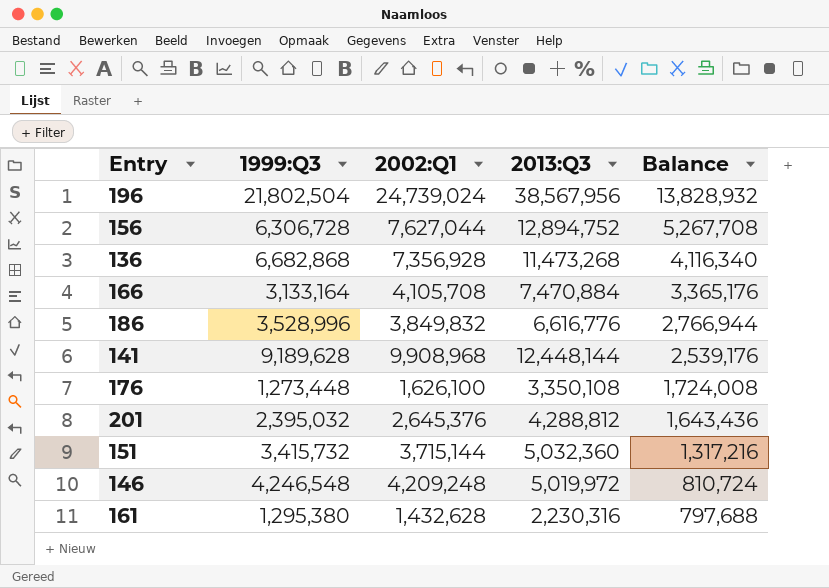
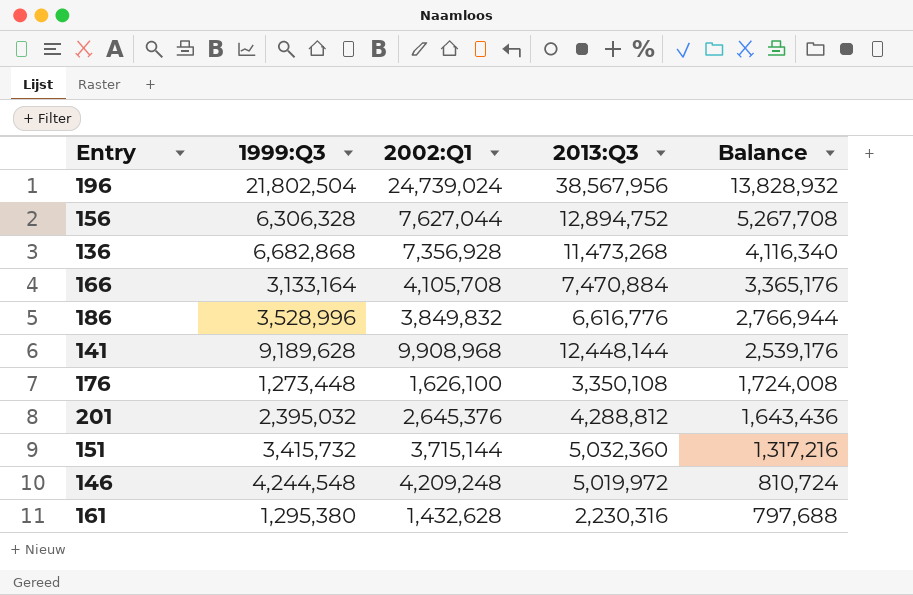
156 | 1999:Q3: 6,306,728 -> 6,306,328
146 | 1999:Q3: 4,246,548 -> 4,244,548

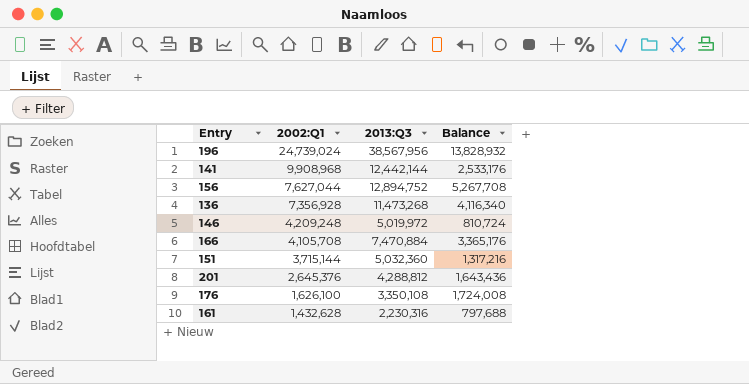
row order: Balance descending -> 2002:Q1 descending
column 1999:Q3 | position: 2 -> none
row 186: 3,528,996 | 3,849,832 | 6,616,776 | 2,766,944 -> none
141 | 2013:Q3: 12,448,144 -> 12,442,144
141 | Balance: 2,539,176 -> 2,533,176

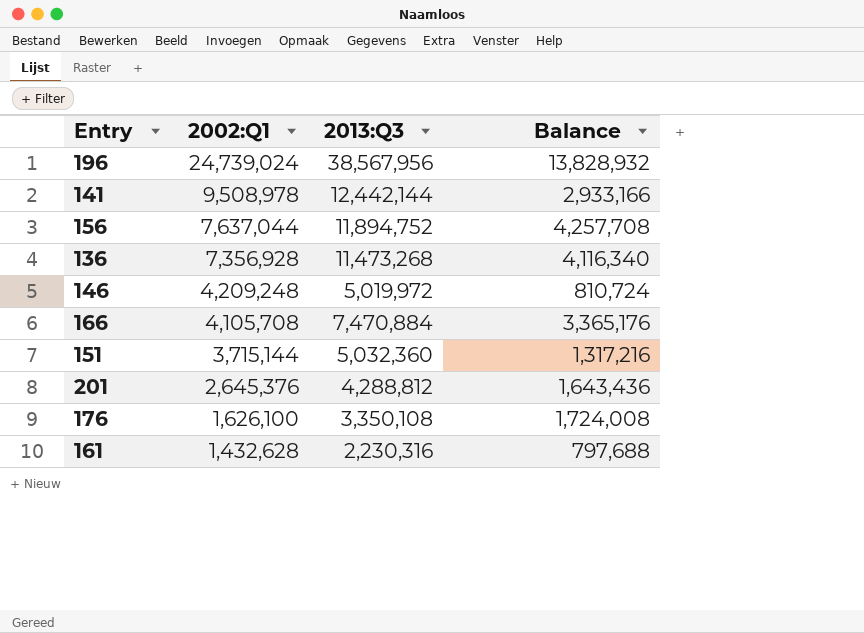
141 | 2002:Q1: 9,908,968 -> 9,508,978
141 | Balance: 2,533,176 -> 2,933,166
156 | 2002:Q1: 7,627,044 -> 7,637,044
156 | 2013:Q3: 12,894,752 -> 11,894,752
156 | Balance: 5,267,708 -> 4,257,708

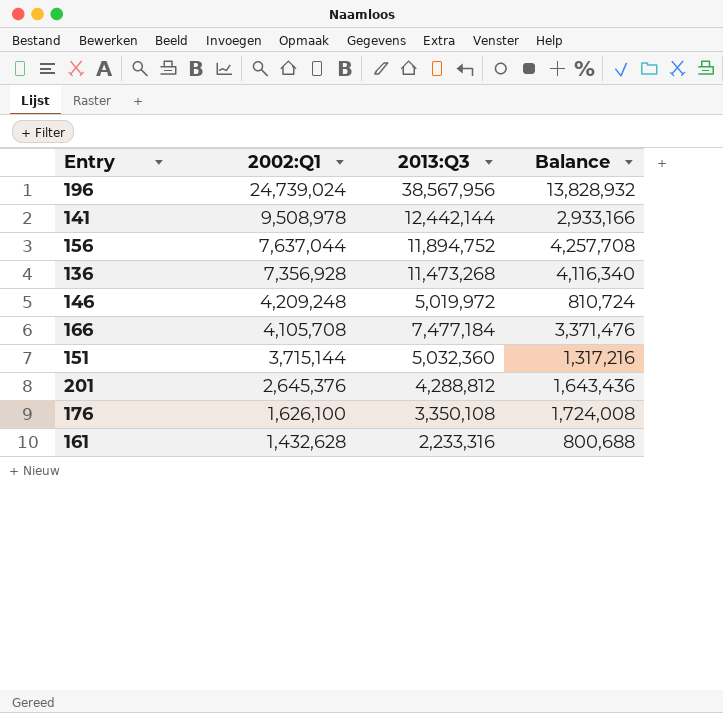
166 | 2013:Q3: 7,470,884 -> 7,477,184
166 | Balance: 3,365,176 -> 3,371,476
161 | 2013:Q3: 2,230,316 -> 2,233,316
161 | Balance: 797,688 -> 800,688

